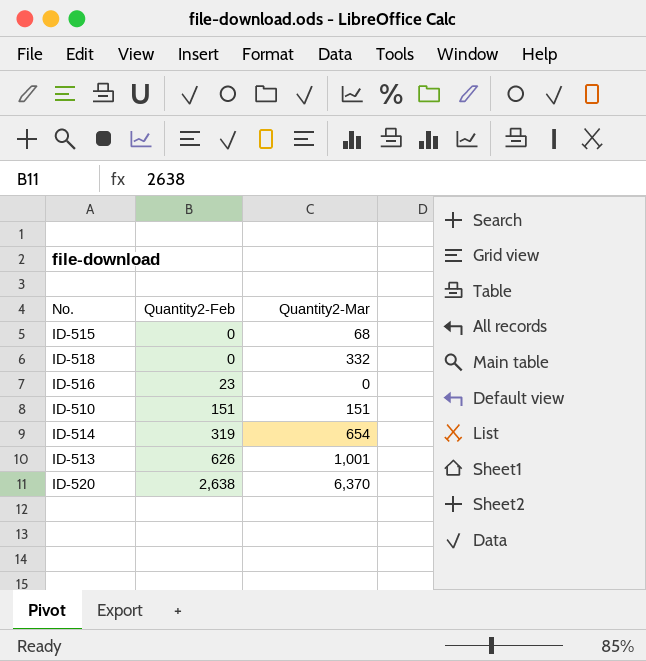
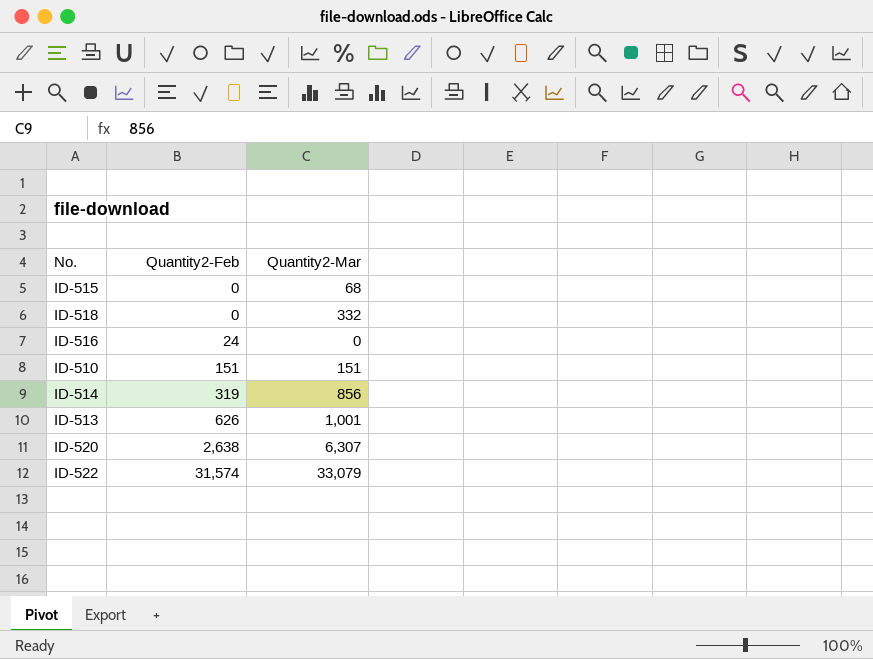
ID-516 | Quantity2-Feb: 23 -> 24
ID-514 | Quantity2-Mar: 654 -> 856
ID-520 | Quantity2-Mar: 6,370 -> 6,307
row ID-522: none -> 31,574 | 33,079

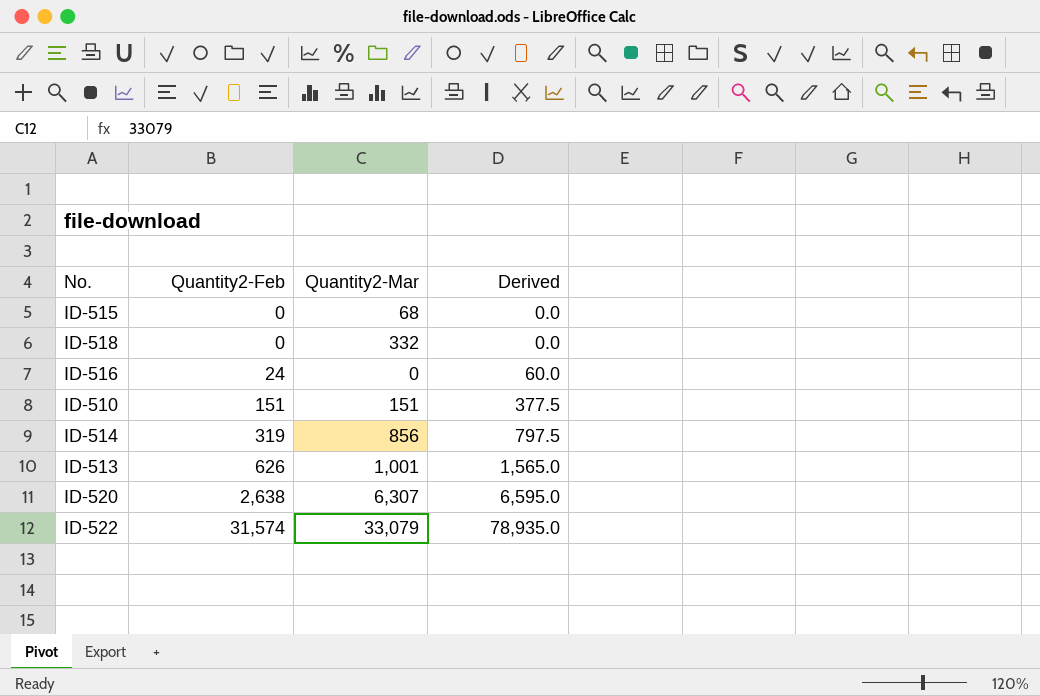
column Derived | formula: none -> [Quantity2-Feb] * 2.5

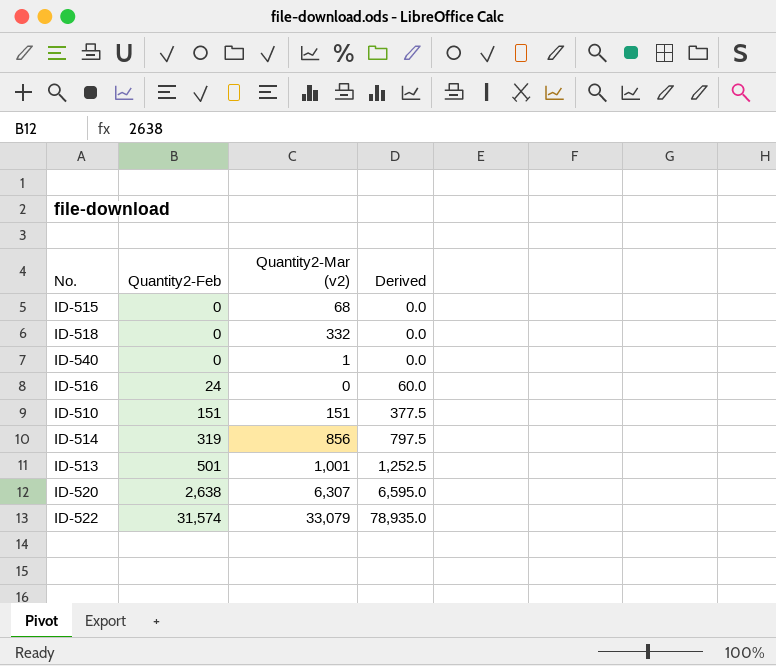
column name: Quantity2-Mar -> Quantity2-Mar (v2)
row ID-540: none -> 0 | 1 | 0.0
ID-513 | Quantity2-Feb: 626 -> 501
ID-513 | Derived: 1,565.0 -> 1,252.5

